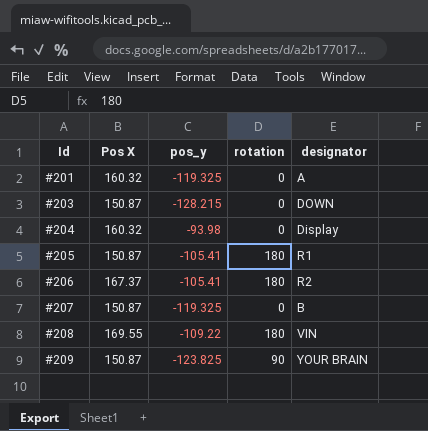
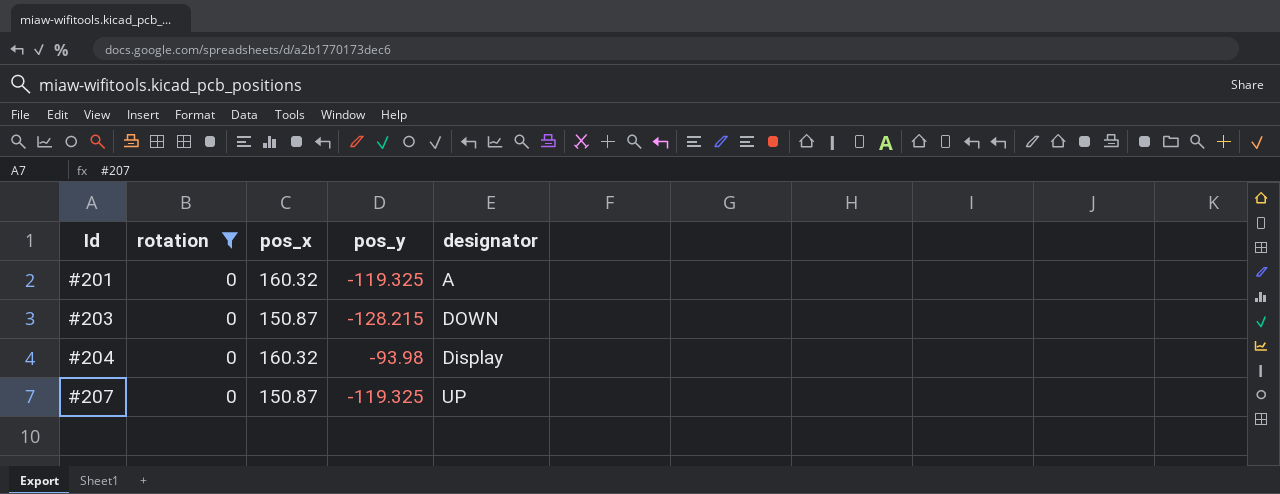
filter: none -> rotation = 0
column rotation | position: 4 -> 2
column name: Pos X -> pos_x
#207 | designator: B -> UP

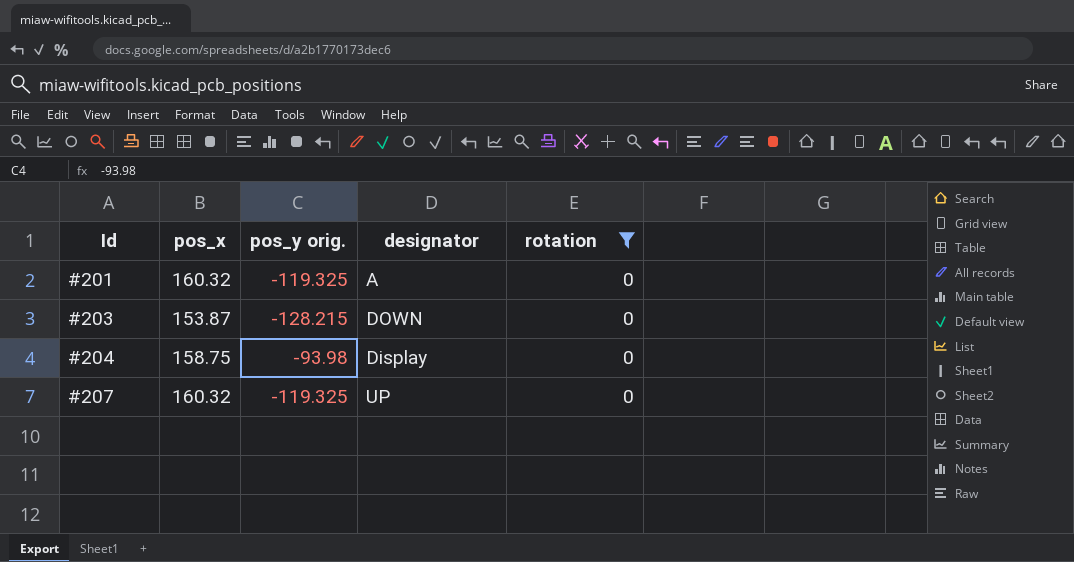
column name: pos_y -> pos_y orig.
column rotation | position: 2 -> 5
#203 | pos_x: 150.87 -> 153.87
#204 | pos_x: 160.32 -> 158.75
#207 | pos_x: 150.87 -> 160.32

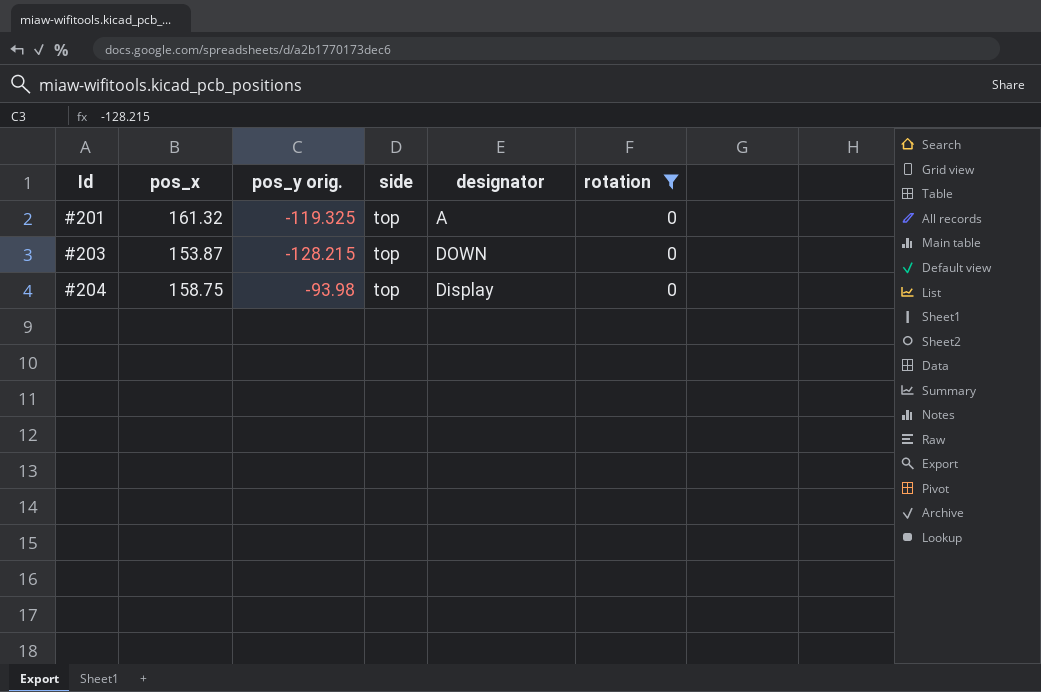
column side | position: none -> 4
row #207: 160.32 | -119.325 | UP | 0 -> none
#201 | pos_x: 160.32 -> 161.32

